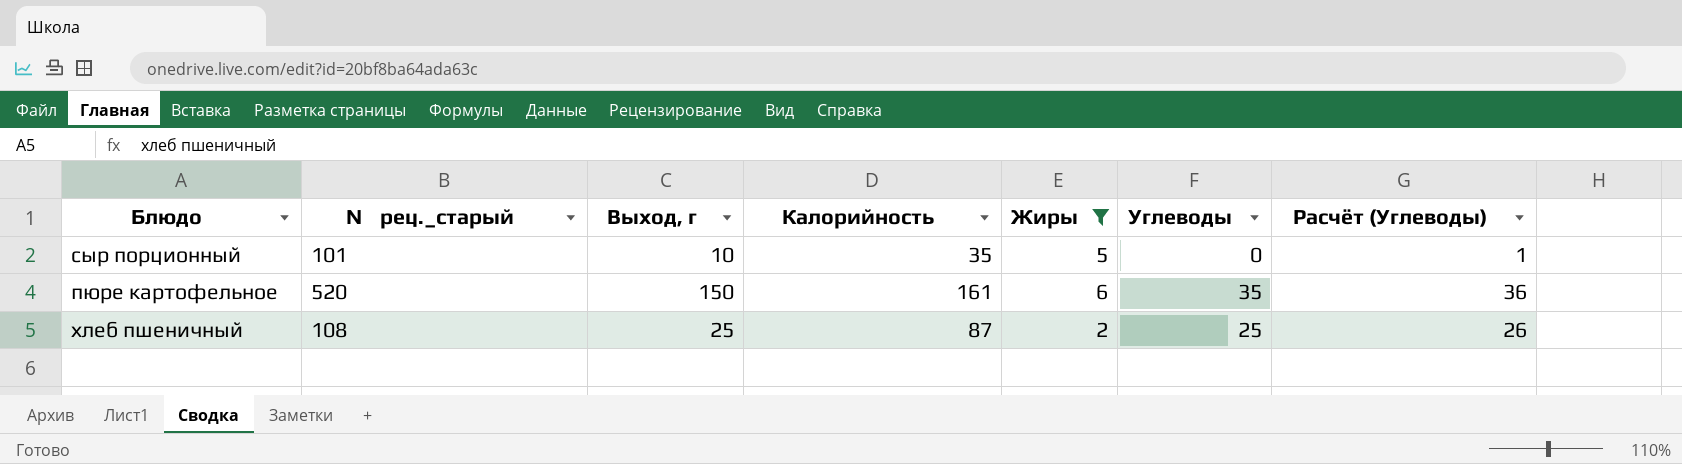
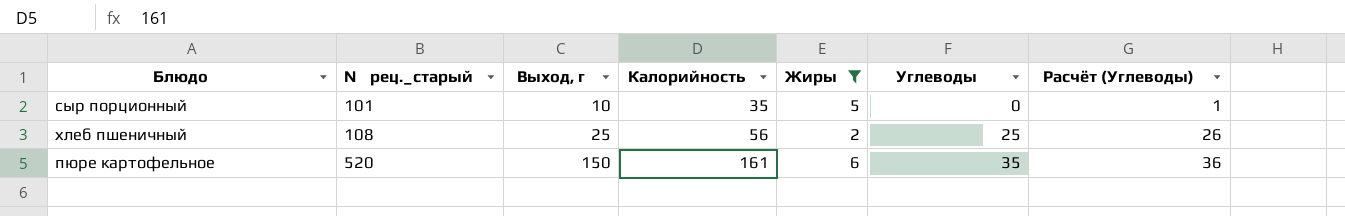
row order: none -> № рец._старый ascending
хлеб пшеничный | Калорийность: 87 -> 56

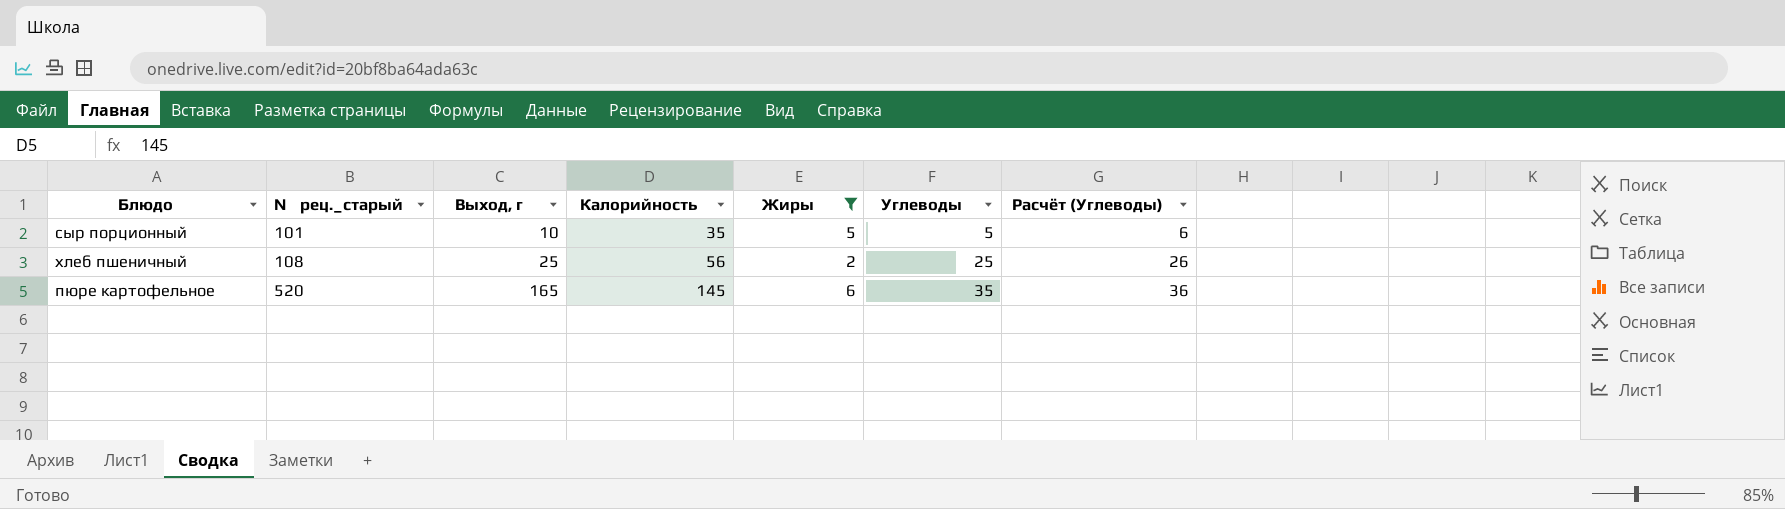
сыр порционный | Углеводы: 0 -> 5
сыр порционный | Расчёт (Углеводы): 1 -> 6
пюре картофельное | Выход, г: 150 -> 165
пюре картофельное | Калорийность: 161 -> 145

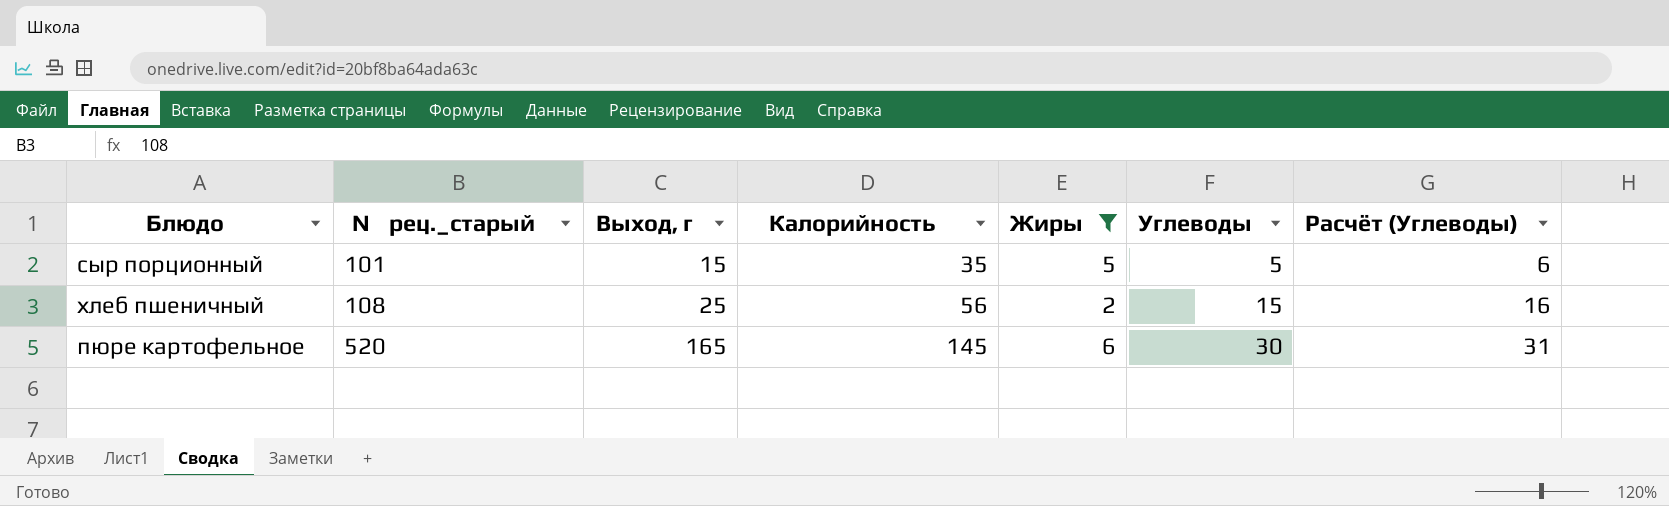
сыр порционный | Выход, г: 10 -> 15
хлеб пшеничный | Углеводы: 25 -> 15
хлеб пшеничный | Расчёт (Углеводы): 26 -> 16
пюре картофельное | Углеводы: 35 -> 30
пюре картофельное | Расчёт (Углеводы): 36 -> 31

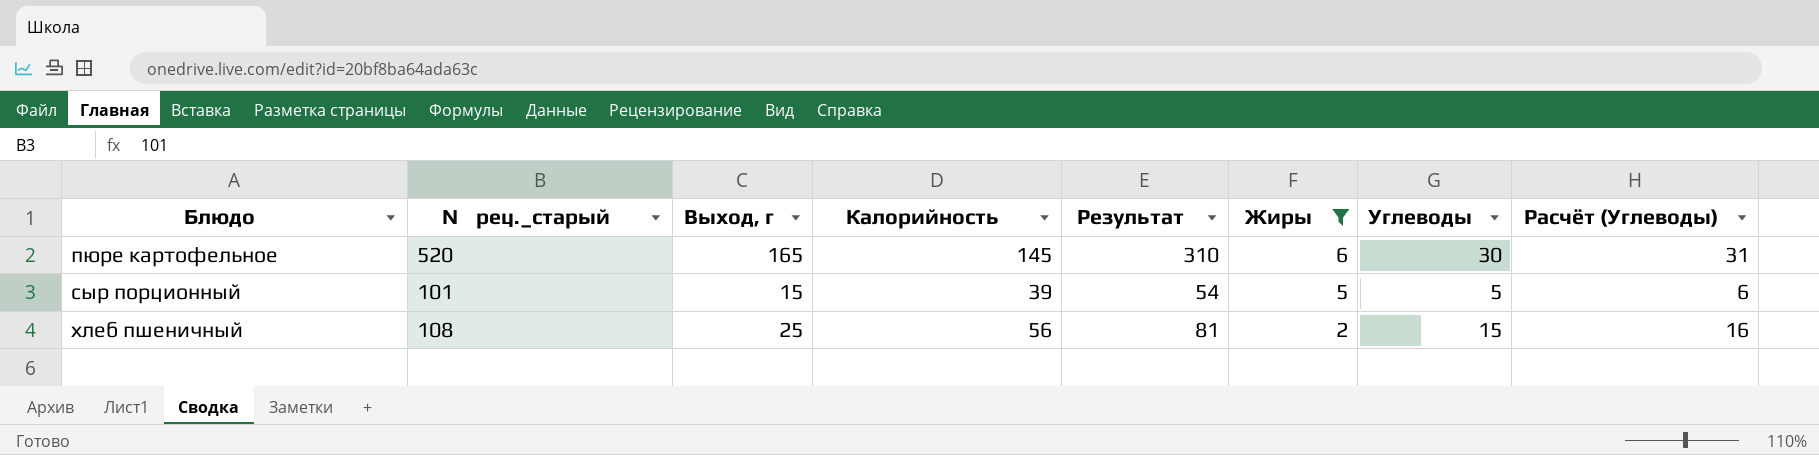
row order: № рец._старый ascending -> Блюдо ascending
column Результат | formula: none -> [Выход, г] + [Калорийность]
сыр порционный | Калорийность: 35 -> 39

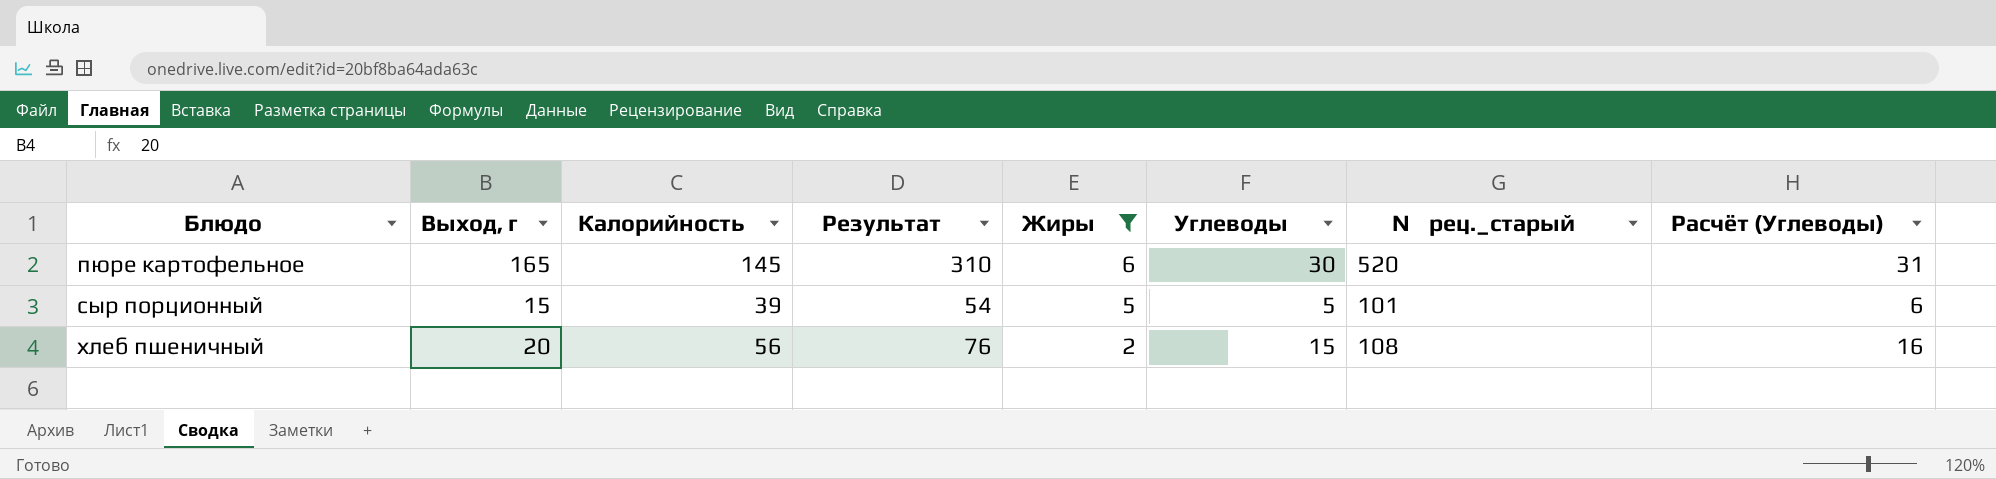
column № рец._старый | position: 2 -> 7
хлеб пшеничный | Выход, г: 25 -> 20
хлеб пшеничный | Результат: 81 -> 76

